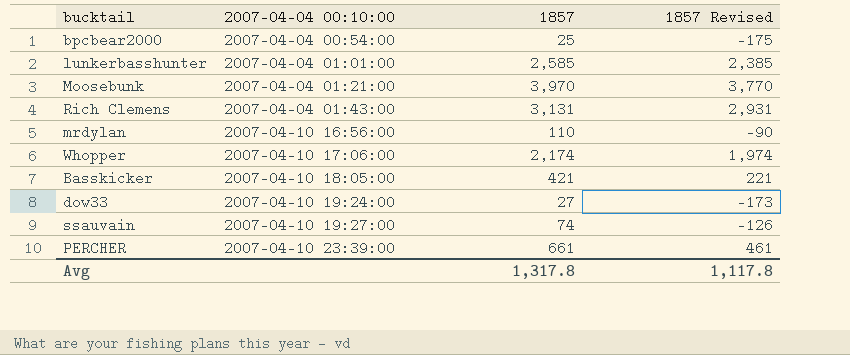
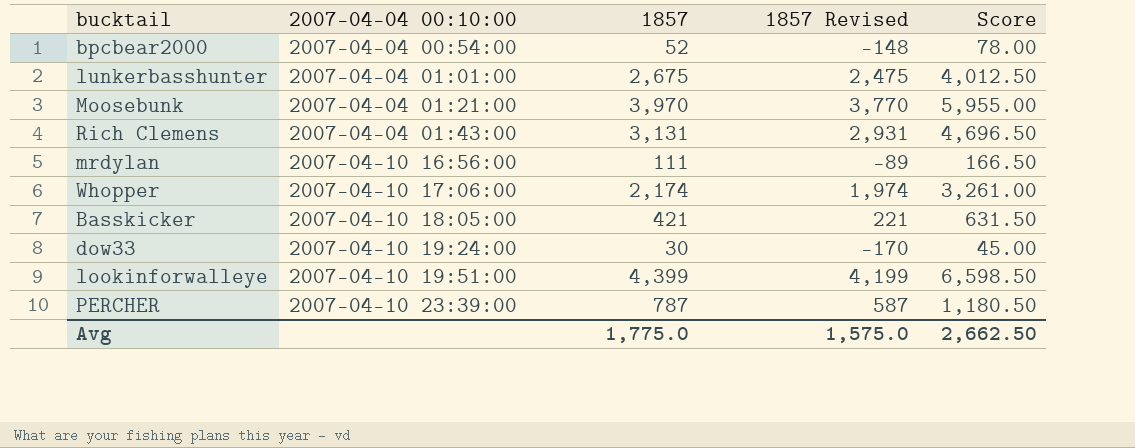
column Score | formula: none -> [1857] * 1.5
row ssauvain: 2007-04-10 19:27:00 | 74 | -126 -> none
bpcbear2000 | 1857: 25 -> 52
bpcbear2000 | 1857 Revised: -175 -> -148
lunkerbasshunter | 1857: 2,585 -> 2,675
lunkerbasshunter | 1857 Revised: 2,385 -> 2,475
mrdylan | 1857: 110 -> 111
mrdylan | 1857 Revised: -90 -> -89
dow33 | 1857: 27 -> 30
dow33 | 1857 Revised: -173 -> -170
row lookinforwalleye: none -> 2007-04-10 19:51:00 | 4,399 | 4,199 | 6,598.50
PERCHER | 1857: 661 -> 787
PERCHER | 1857 Revised: 461 -> 587
Avg | 1857: 1,317.8 -> 1,775.0
Avg | 1857 Revised: 1,117.8 -> 1,575.0

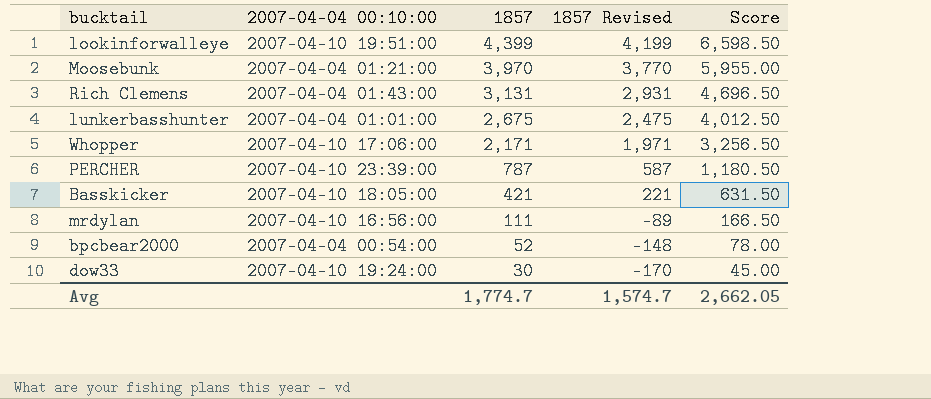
row order: 2007-04-04 00:10:00 ascending -> 1857 descending
Whopper | 1857: 2,174 -> 2,171
Whopper | 1857 Revised: 1,974 -> 1,971
Whopper | Score: 3,261.00 -> 3,256.50
Avg | 1857: 1,775.0 -> 1,774.7
Avg | 1857 Revised: 1,575.0 -> 1,574.7
Avg | Score: 2,662.50 -> 2,662.05

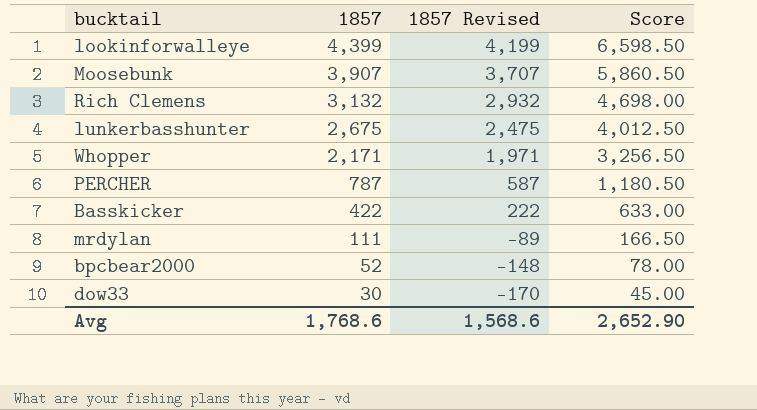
column 2007-04-04 00:10:00 | position: 2 -> none
Moosebunk | 1857: 3,970 -> 3,907
Moosebunk | 1857 Revised: 3,770 -> 3,707
Moosebunk | Score: 5,955.00 -> 5,860.50
Rich Clemens | 1857: 3,131 -> 3,132
Rich Clemens | 1857 Revised: 2,931 -> 2,932
Rich Clemens | Score: 4,696.50 -> 4,698.00
Basskicker | 1857: 421 -> 422
Basskicker | 1857 Revised: 221 -> 222
Basskicker | Score: 631.50 -> 633.00
Avg | 1857: 1,774.7 -> 1,768.6
Avg | 1857 Revised: 1,574.7 -> 1,568.6
Avg | Score: 2,662.05 -> 2,652.90

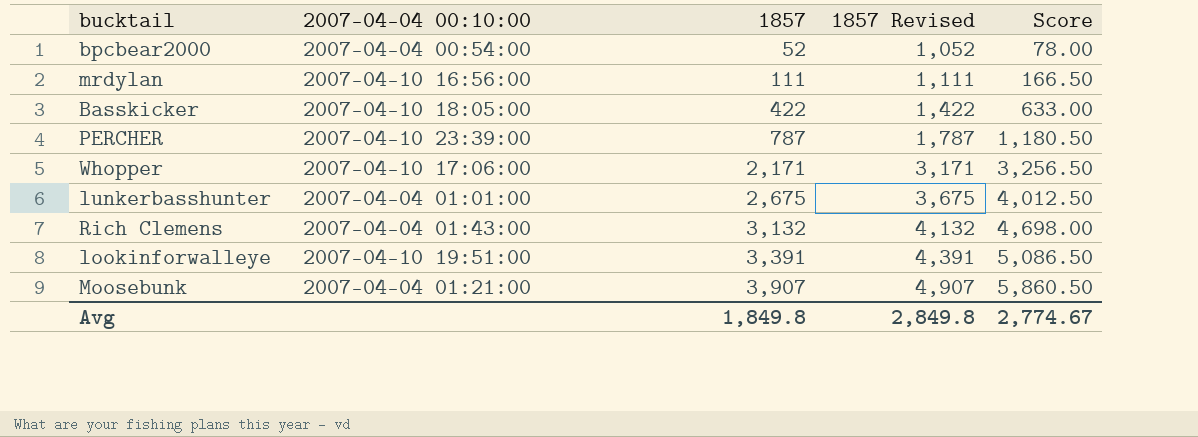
row order: 1857 descending -> 1857 ascending
column 2007-04-04 00:10:00 | position: none -> 2
column 1857 Revised | formula: [1857] - 200 -> [1857] + 1000
row dow33: 30 | -170 | 45.00 -> none
lookinforwalleye | 1857: 4,399 -> 3,391
lookinforwalleye | Score: 6,598.50 -> 5,086.50
Avg | 1857: 1,768.6 -> 1,849.8
Avg | 1857 Revised: 1,568.6 -> 2,849.8
Avg | Score: 2,652.90 -> 2,774.67

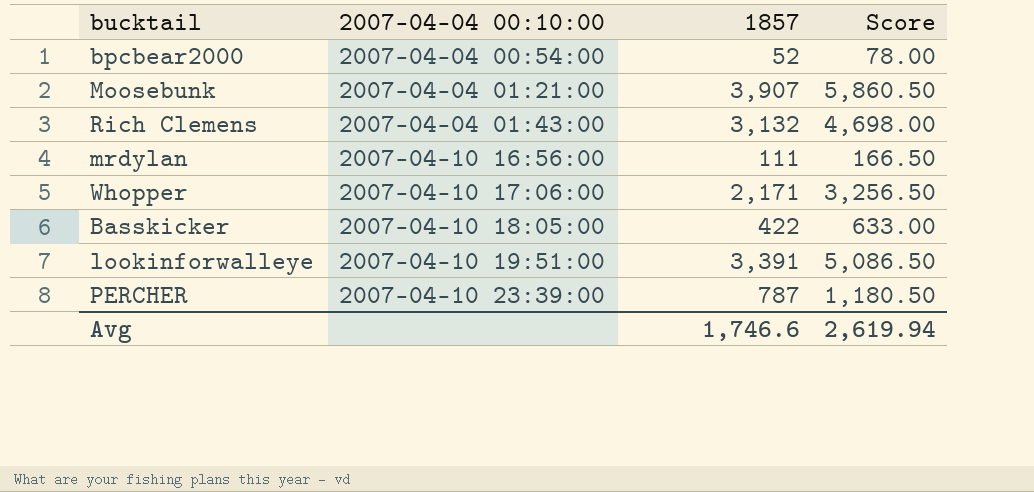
row order: 1857 ascending -> 2007-04-04 00:10:00 ascending
column 1857 Revised | formula: [1857] + 1000 -> none
row lunkerbasshunter: 2007-04-04 01:01:00 | 2,675 | 3,675 | 4,012.50 -> none
Avg | 1857: 1,849.8 -> 1,746.6
Avg | Score: 2,774.67 -> 2,619.94

